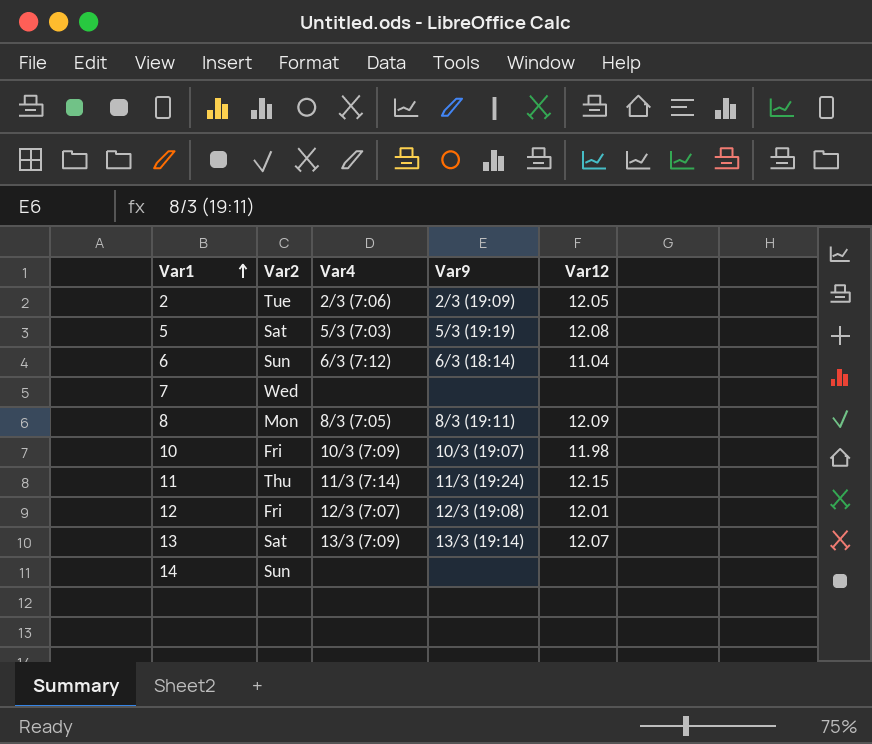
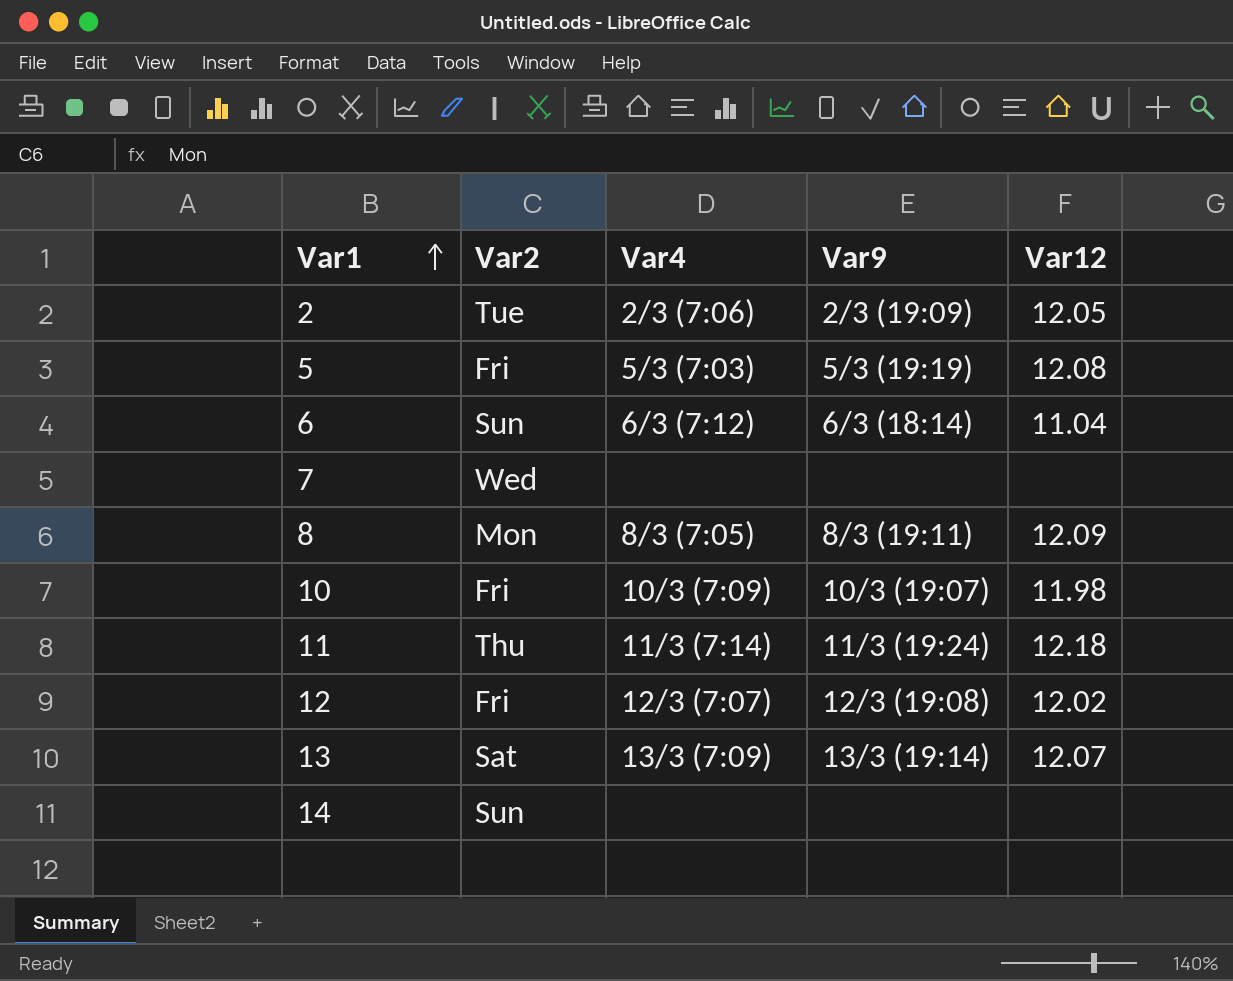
5 | Var2: Sat -> Fri
11 | Var12: 12.15 -> 12.18
12 | Var12: 12.01 -> 12.02

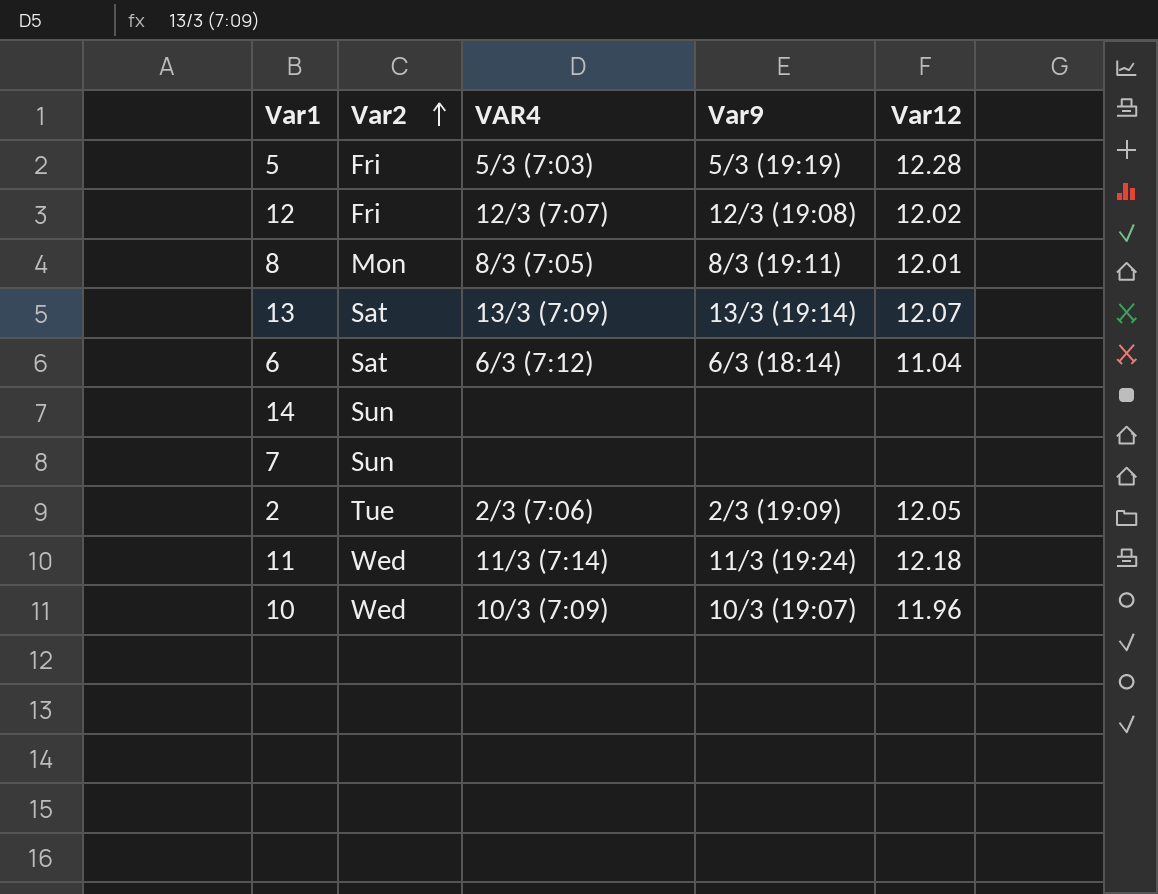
row order: Var1 ascending -> Var2 ascending
column name: Var4 -> VAR4
5 | Var12: 12.08 -> 12.28
8 | Var12: 12.09 -> 12.01
6 | Var2: Sun -> Sat
7 | Var2: Wed -> Sun
11 | Var2: Thu -> Wed
10 | Var2: Fri -> Wed
10 | Var12: 11.98 -> 11.96

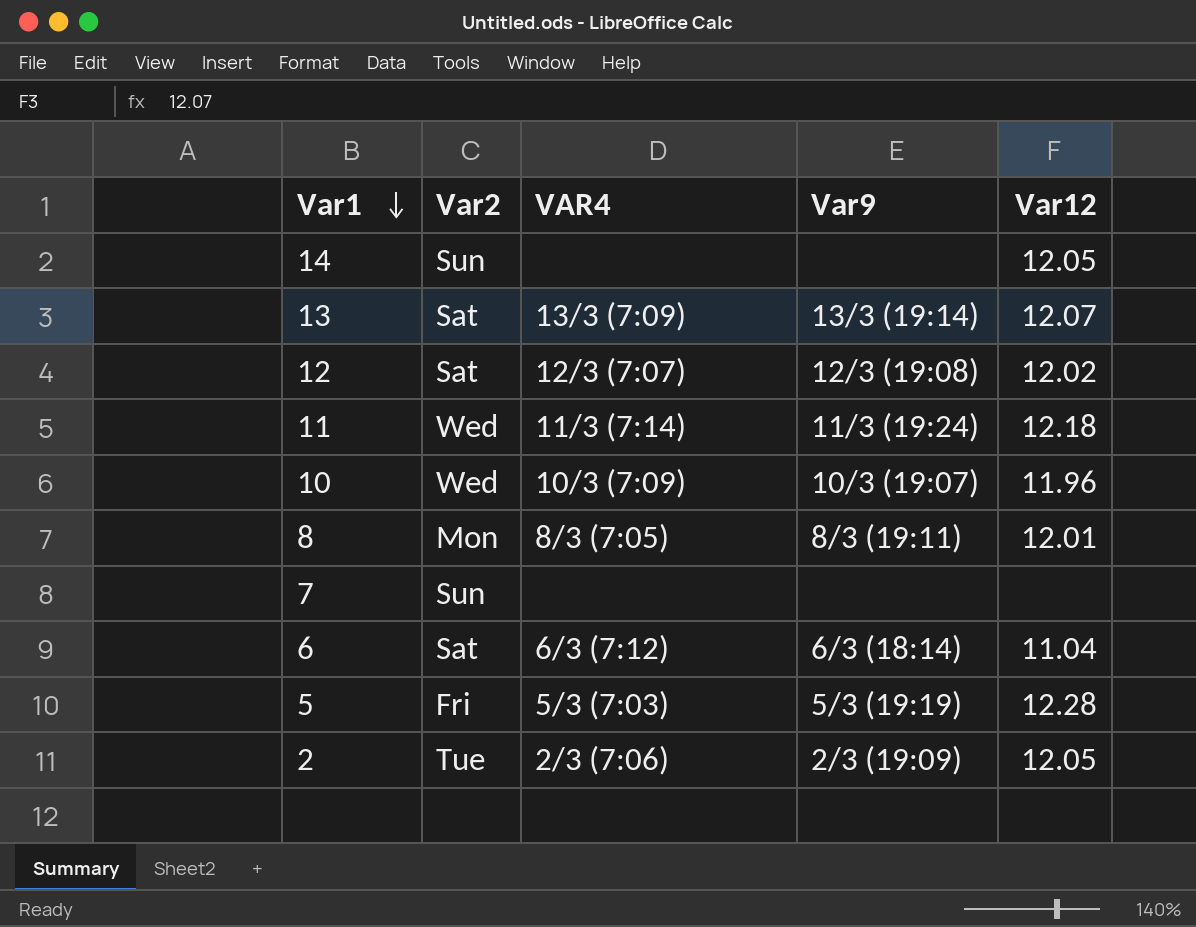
row order: Var2 ascending -> Var1 descending
14 | Var12: none -> 12.05
12 | Var2: Fri -> Sat

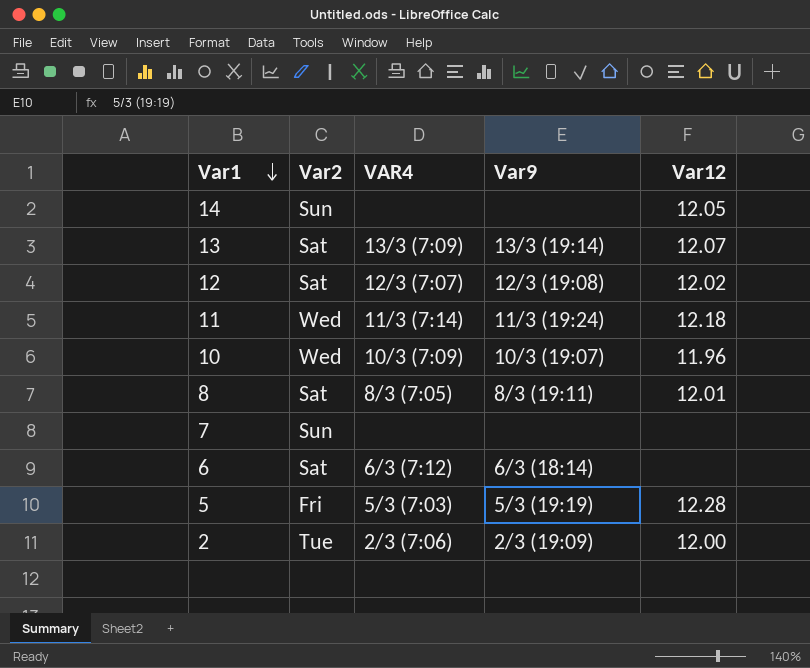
8 | Var2: Mon -> Sat
6 | Var12: 11.04 -> none
2 | Var12: 12.05 -> 12.00

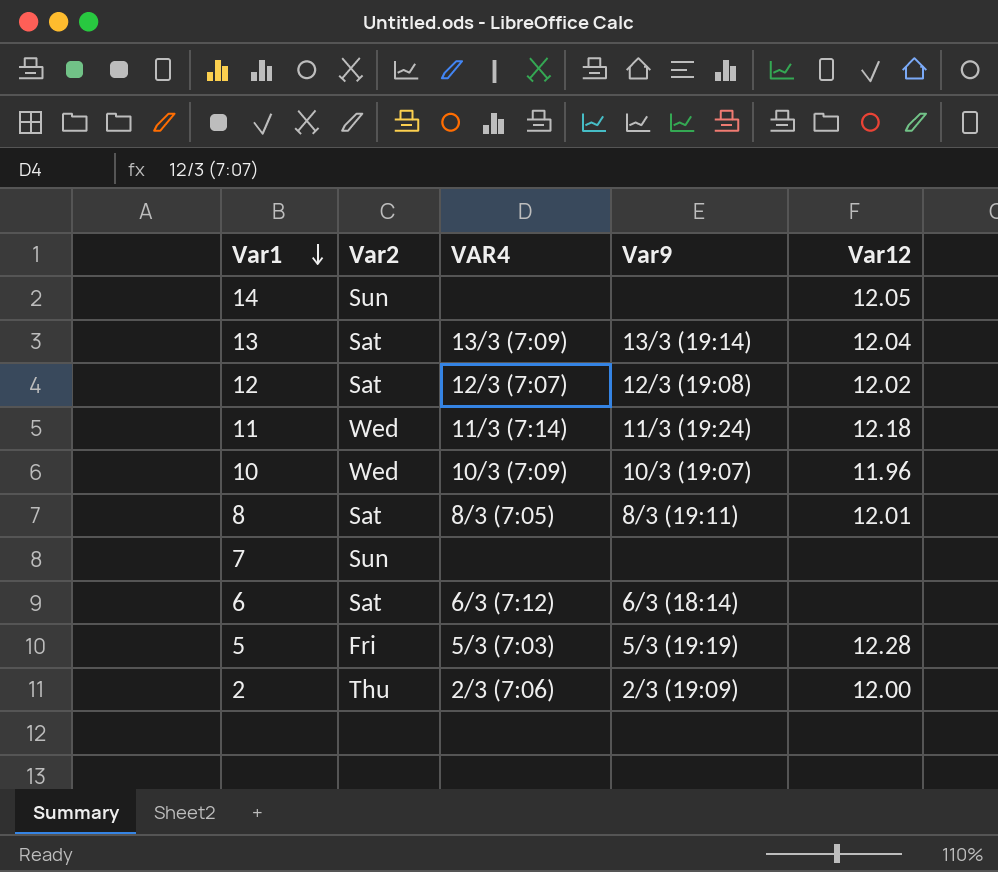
13 | Var12: 12.07 -> 12.04
2 | Var2: Tue -> Thu

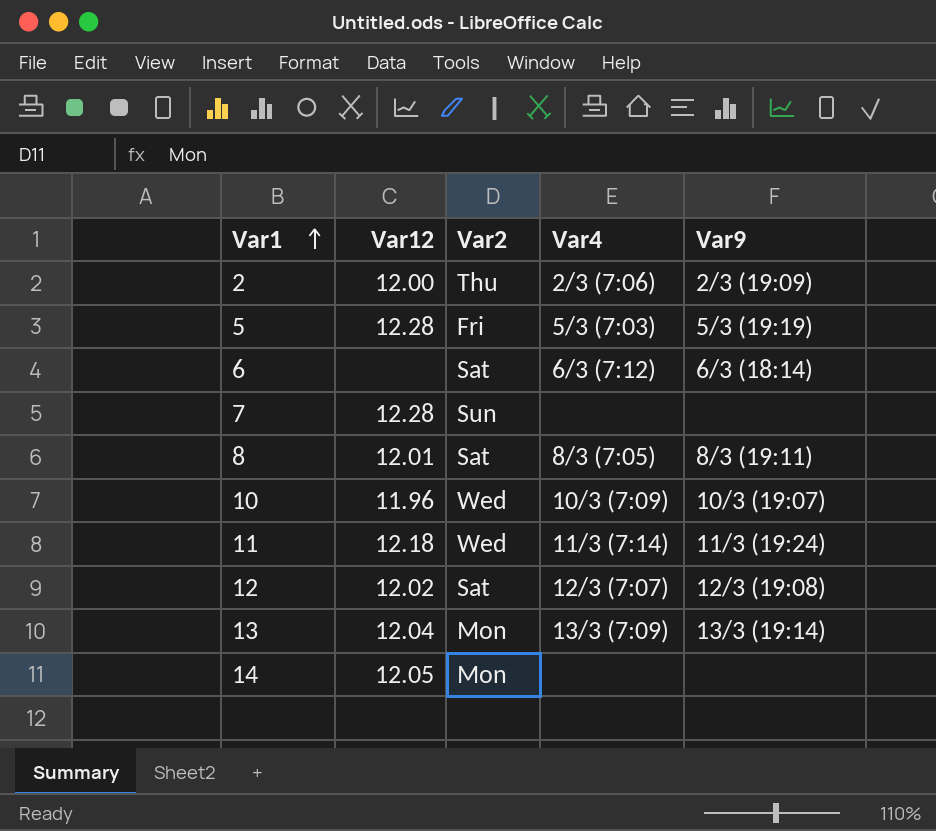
row order: Var1 descending -> Var1 ascending
column Var12 | position: 5 -> 2
column name: VAR4 -> Var4
7 | Var12: none -> 12.28
13 | Var2: Sat -> Mon
14 | Var2: Sun -> Mon

